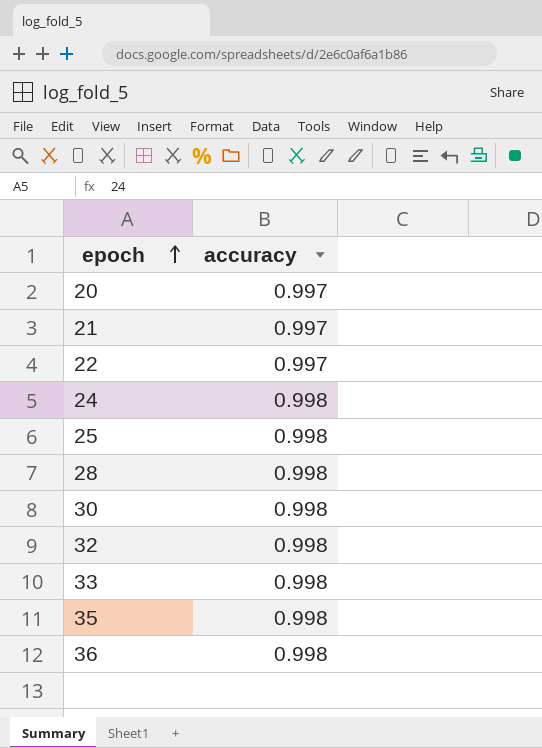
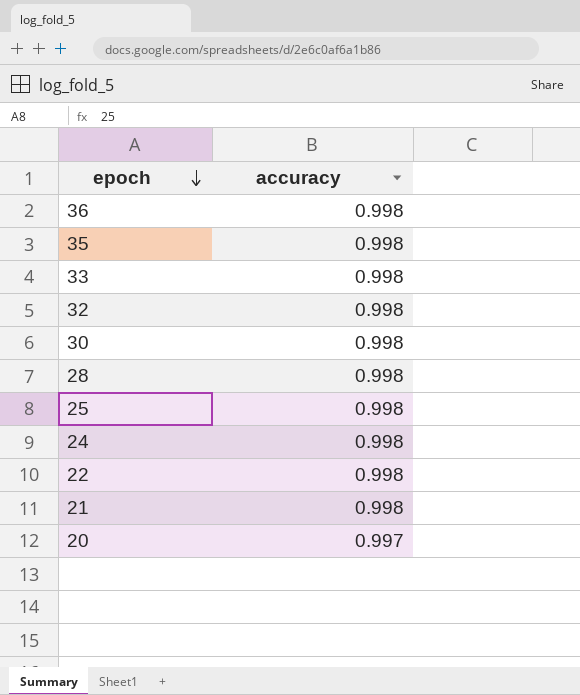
row order: epoch ascending -> epoch descending
22 | accuracy: 0.997 -> 0.998
21 | accuracy: 0.997 -> 0.998

